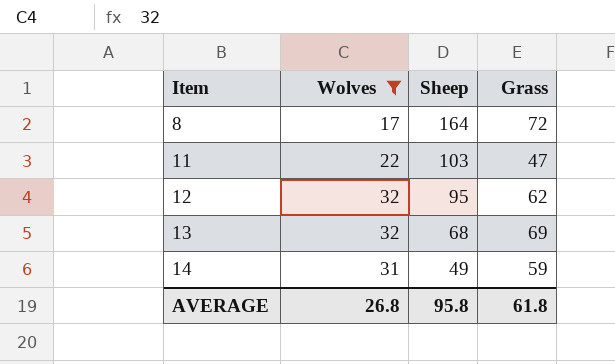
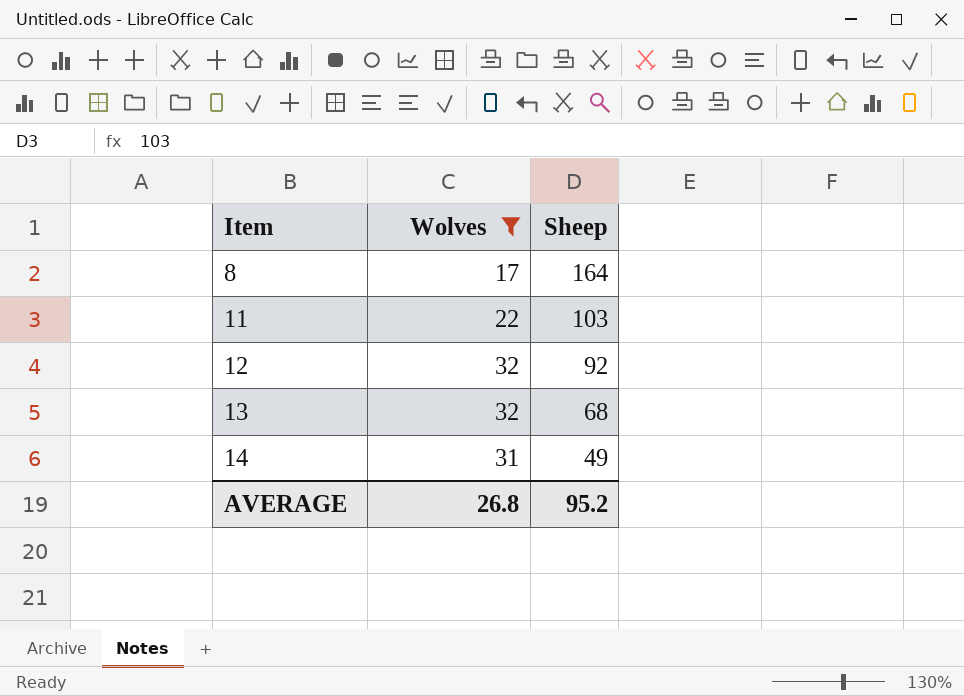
column Grass | position: 4 -> none
12 | Sheep: 95 -> 92
AVERAGE | Sheep: 95.8 -> 95.2

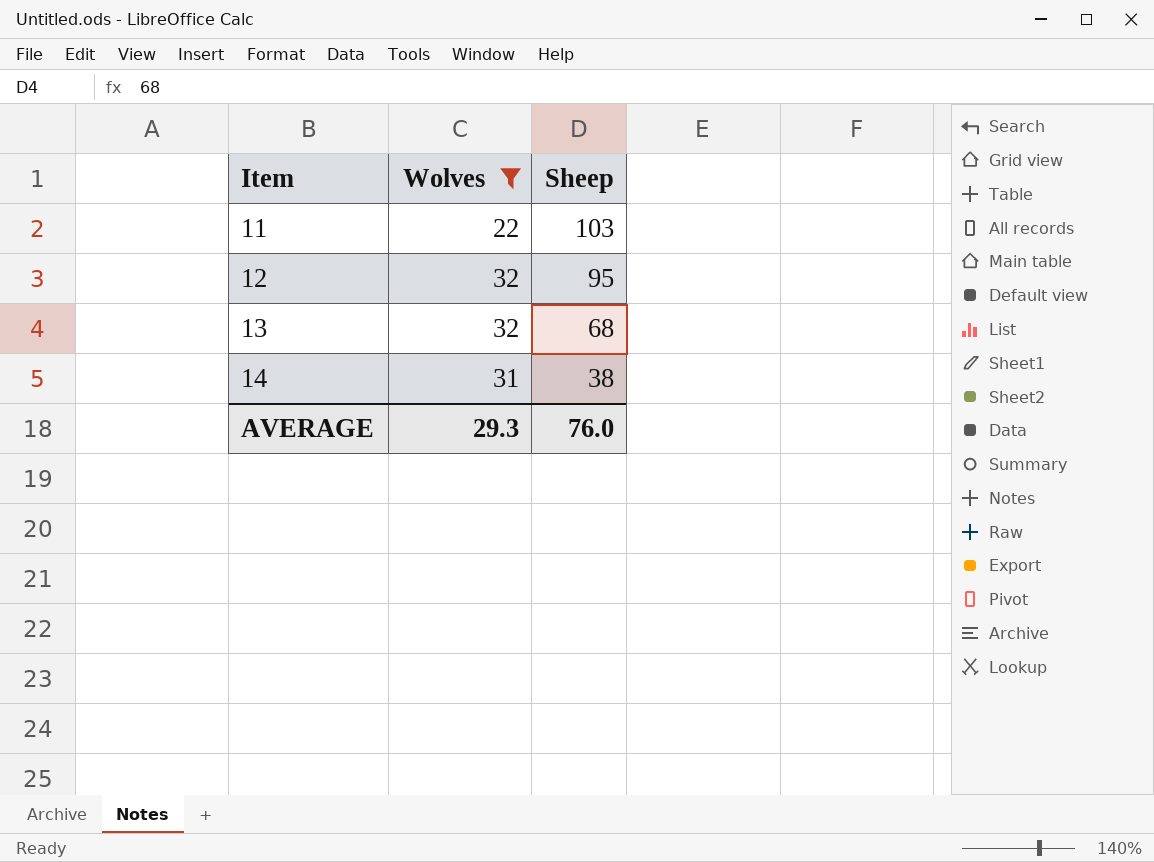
row 8: 17 | 164 -> none
12 | Sheep: 92 -> 95
14 | Sheep: 49 -> 38
AVERAGE | Wolves: 26.8 -> 29.3
AVERAGE | Sheep: 95.2 -> 76.0

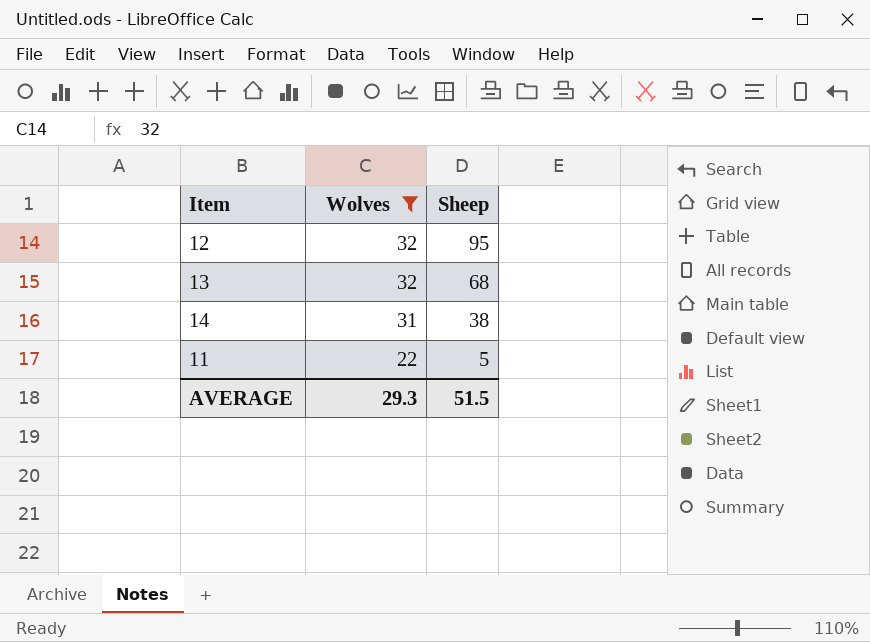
row order: Item ascending -> Wolves descending
11 | Sheep: 103 -> 5
AVERAGE | Sheep: 76.0 -> 51.5

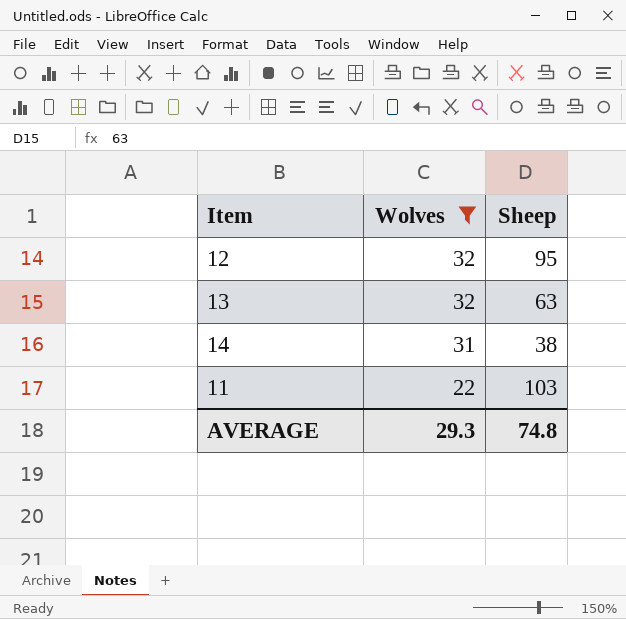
13 | Sheep: 68 -> 63
11 | Sheep: 5 -> 103
AVERAGE | Sheep: 51.5 -> 74.8

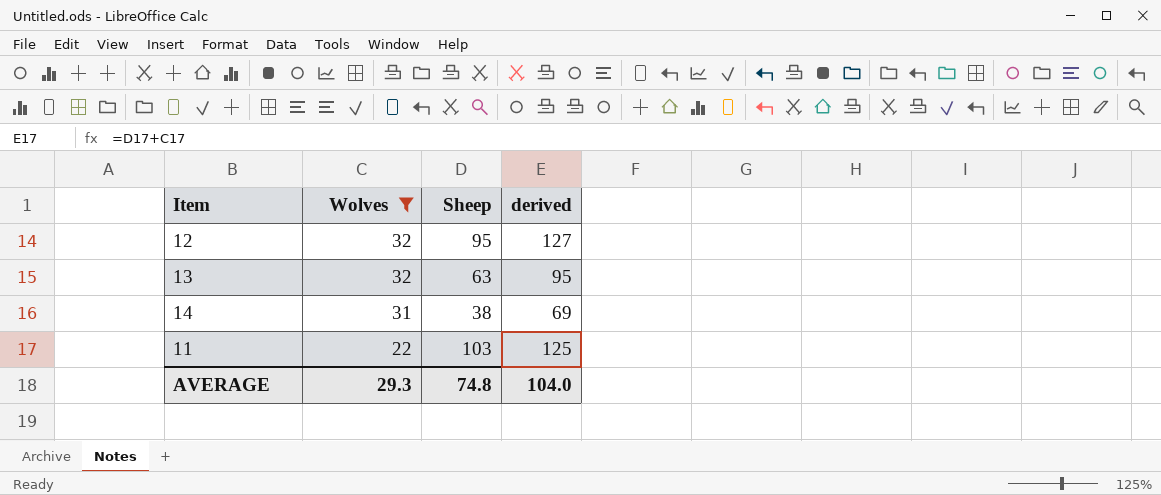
column derived | formula: none -> [Wolves] + [Sheep]

